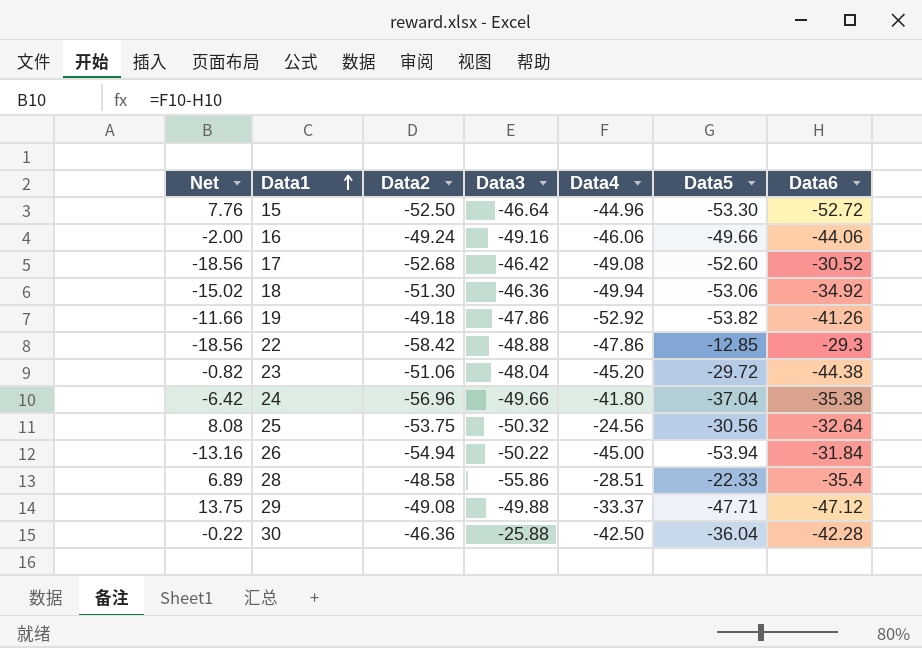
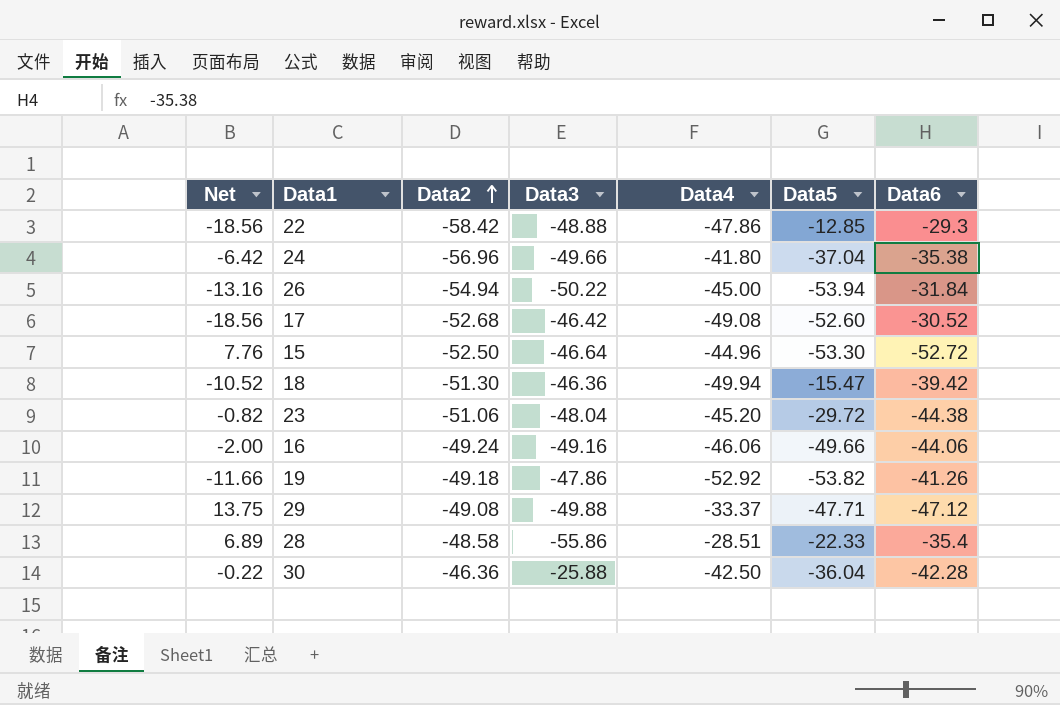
row order: Data1 ascending -> Data2 ascending
row 25: 8.08 | -53.75 | -50.32 | -24.56 | -30.56 | -32.64 -> none
18 | Net: -15.02 -> -10.52
18 | Data5: -53.06 -> -15.47
18 | Data6: -34.92 -> -39.42

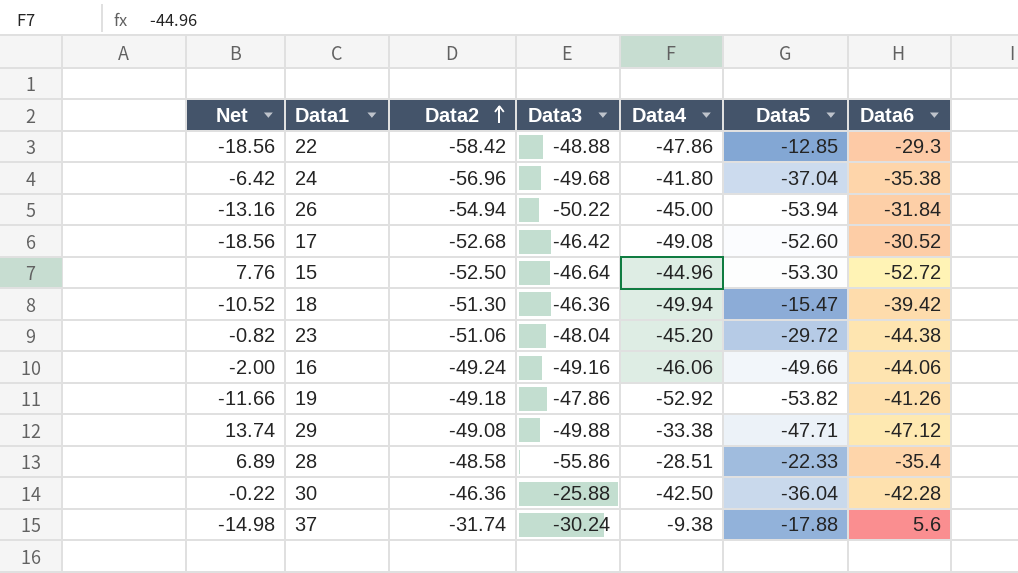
24 | Data3: -49.66 -> -49.68
29 | Net: 13.75 -> 13.74
29 | Data4: -33.37 -> -33.38
row 37: none -> -14.98 | -31.74 | -30.24 | -9.38 | -17.88 | 5.6

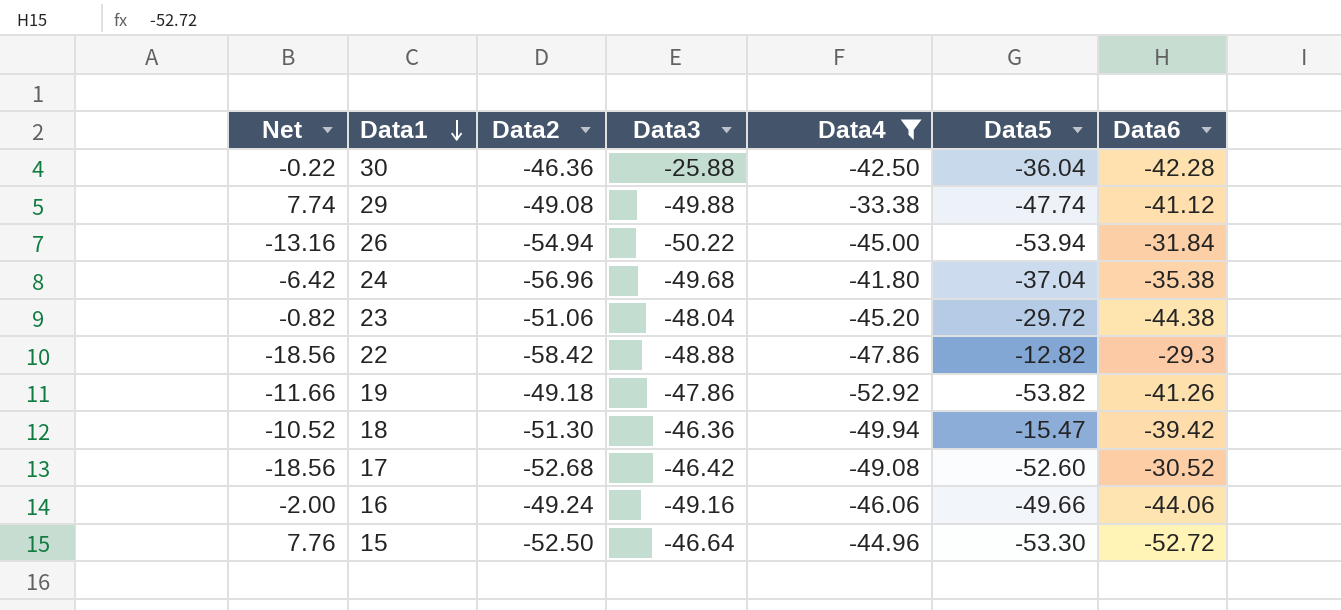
filter: none -> Data4 <= -33.38
row order: Data2 ascending -> Data1 descending
29 | Net: 13.74 -> 7.74
29 | Data5: -47.71 -> -47.74
29 | Data6: -47.12 -> -41.12
22 | Data5: -12.85 -> -12.82

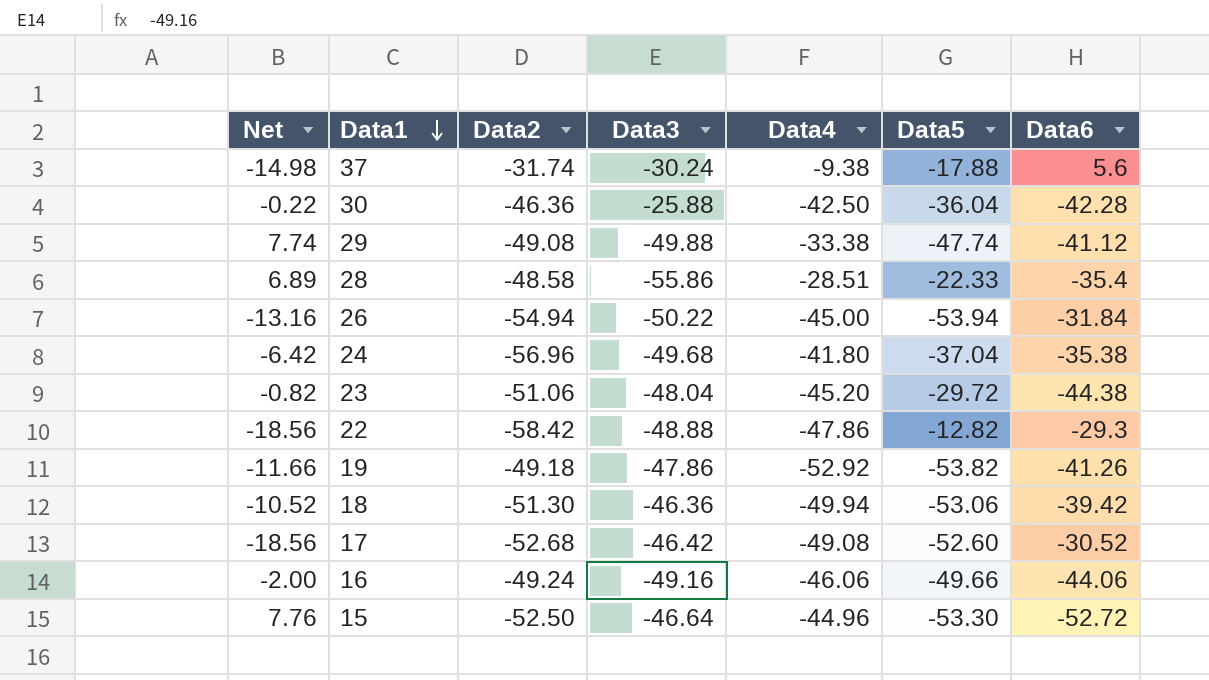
filter: Data4 <= -33.38 -> none
18 | Data5: -15.47 -> -53.06

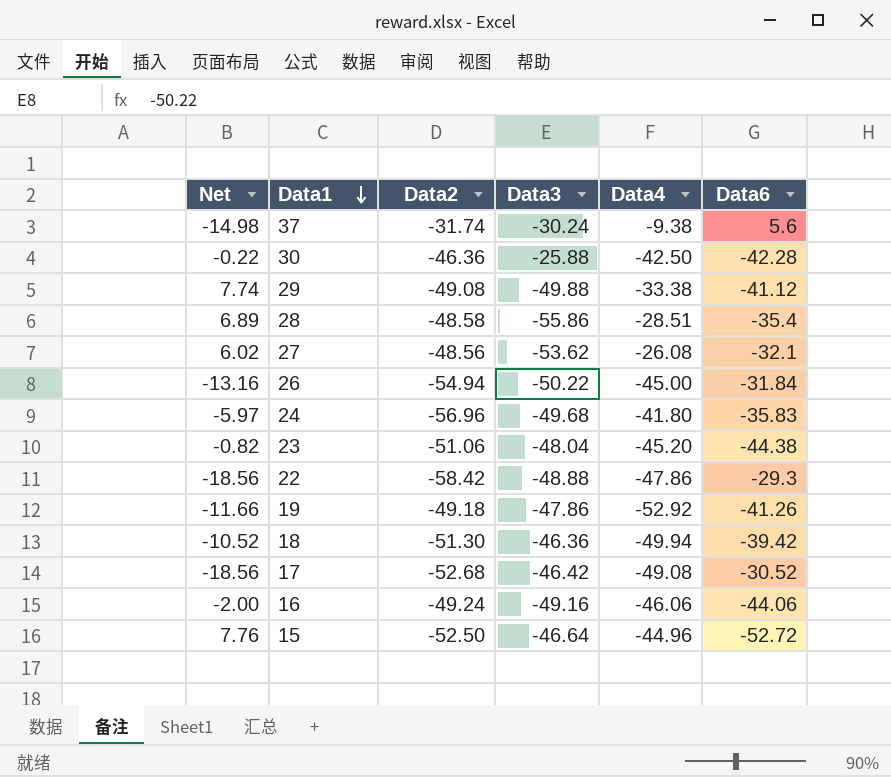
column Data5 | position: 6 -> none
row 27: none -> 6.02 | -48.56 | -53.62 | -26.08 | -32.1
24 | Net: -6.42 -> -5.97
24 | Data6: -35.38 -> -35.83

